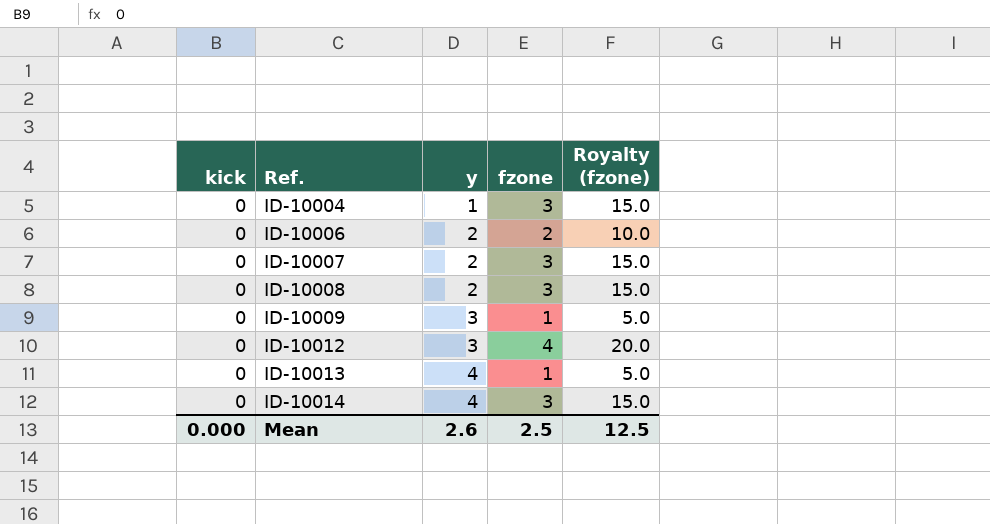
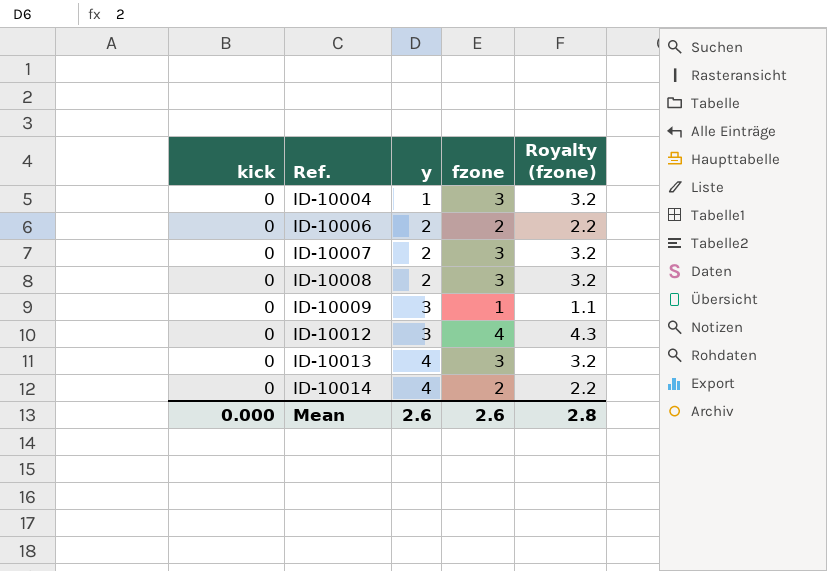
column Royalty (fzone) | formula: [fzone] * 5 -> [fzone] * 1.08
ID-10013 | fzone: 1 -> 3
ID-10014 | fzone: 3 -> 2
Mean | fzone: 2.5 -> 2.6
Mean | Royalty (fzone): 12.5 -> 2.8

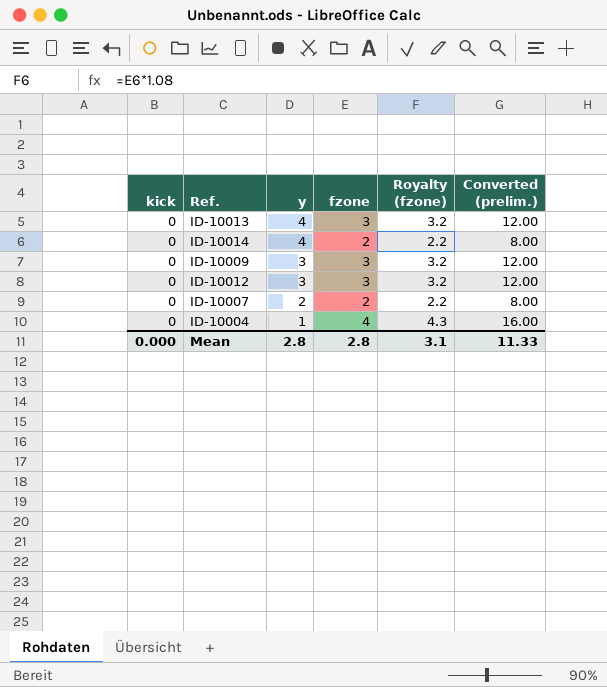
row order: Ref. ascending -> y descending
column Converted (prelim.) | formula: none -> [fzone] * 4
row ID-10006: 0 | 2 | 2 | 2.2 -> none
row ID-10008: 0 | 2 | 3 | 3.2 -> none
ID-10009 | fzone: 1 -> 3
ID-10009 | Royalty (fzone): 1.1 -> 3.2
ID-10012 | fzone: 4 -> 3
ID-10012 | Royalty (fzone): 4.3 -> 3.2
ID-10007 | fzone: 3 -> 2
ID-10007 | Royalty (fzone): 3.2 -> 2.2
ID-10004 | fzone: 3 -> 4
ID-10004 | Royalty (fzone): 3.2 -> 4.3
Mean | y: 2.6 -> 2.8
Mean | fzone: 2.6 -> 2.8
Mean | Royalty (fzone): 2.8 -> 3.1

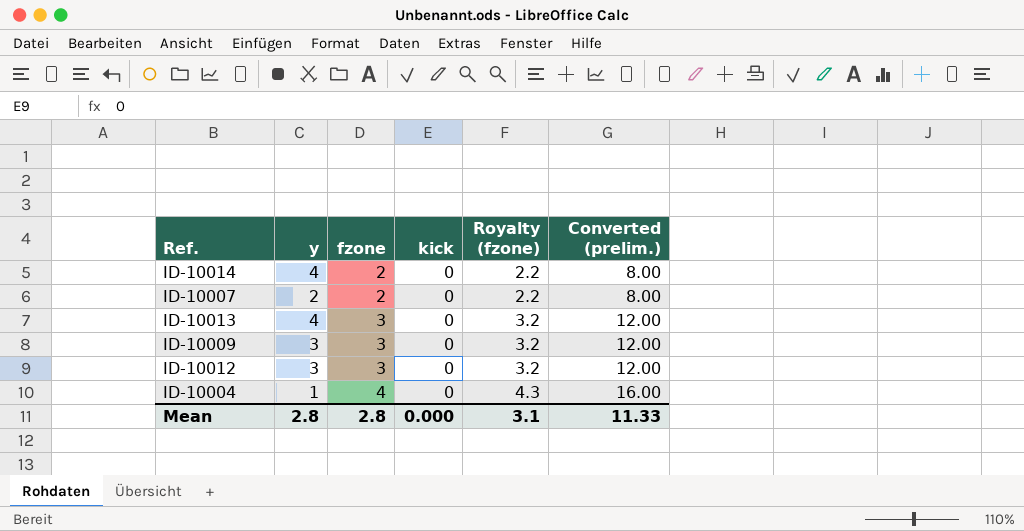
row order: y descending -> fzone ascending
column kick | position: 1 -> 4

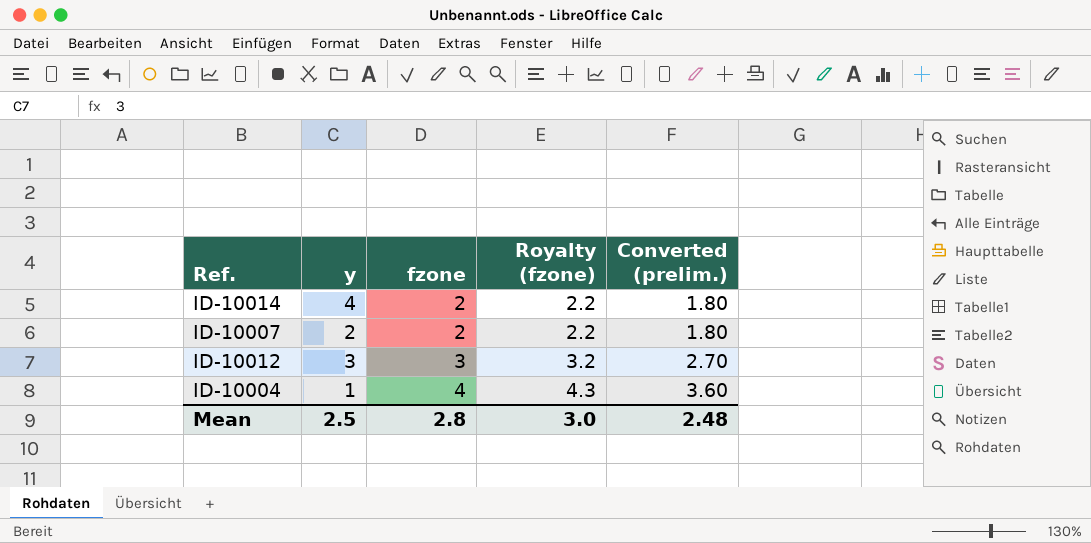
column kick | position: 4 -> none
column Converted (prelim.) | formula: [fzone] * 4 -> [fzone] * 0.9
row ID-10013: 4 | 3 | 0 | 3.2 | 12.00 -> none
row ID-10009: 3 | 3 | 0 | 3.2 | 12.00 -> none
Mean | y: 2.8 -> 2.5
Mean | Royalty (fzone): 3.1 -> 3.0
Mean | Converted (prelim.): 11.33 -> 2.48

